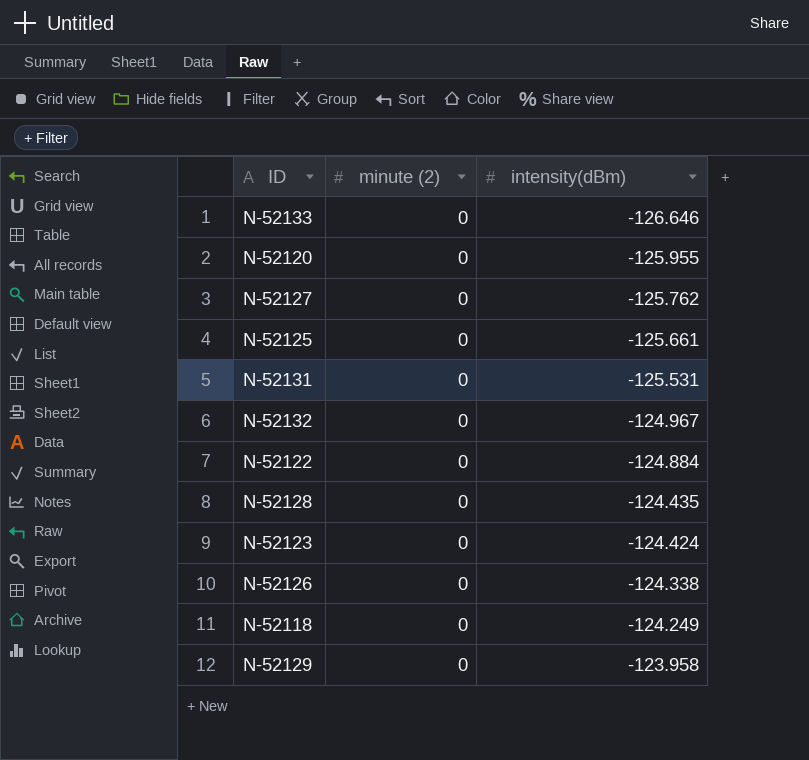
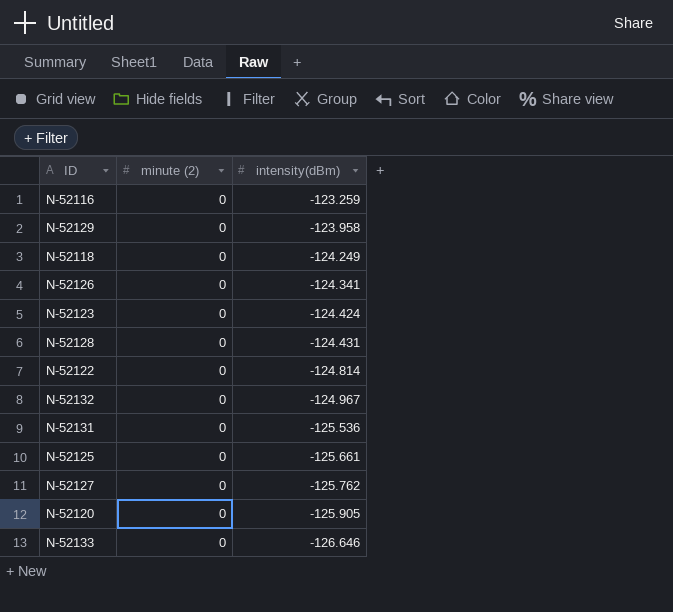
row order: intensity(dBm) ascending -> intensity(dBm) descending
row N-52116: none -> 0 | -123.259
N-52126 | intensity(dBm): -124.338 -> -124.341
N-52128 | intensity(dBm): -124.435 -> -124.431
N-52122 | intensity(dBm): -124.884 -> -124.814
N-52131 | intensity(dBm): -125.531 -> -125.536
N-52120 | intensity(dBm): -125.955 -> -125.905

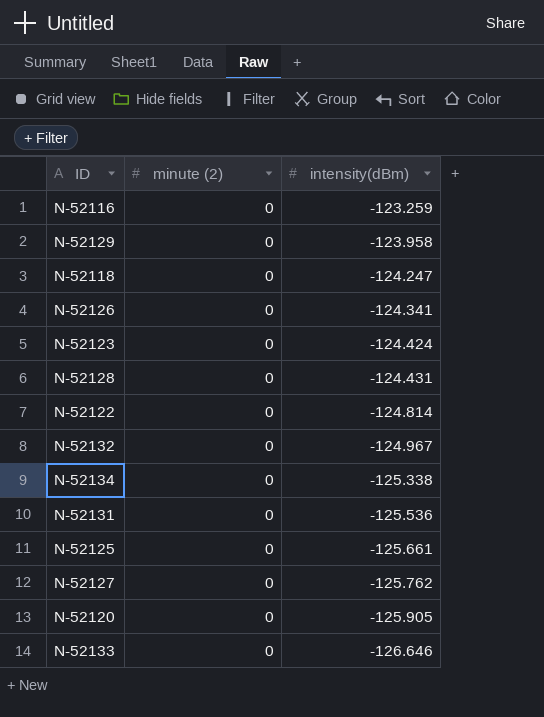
N-52118 | intensity(dBm): -124.249 -> -124.247
row N-52134: none -> 0 | -125.338

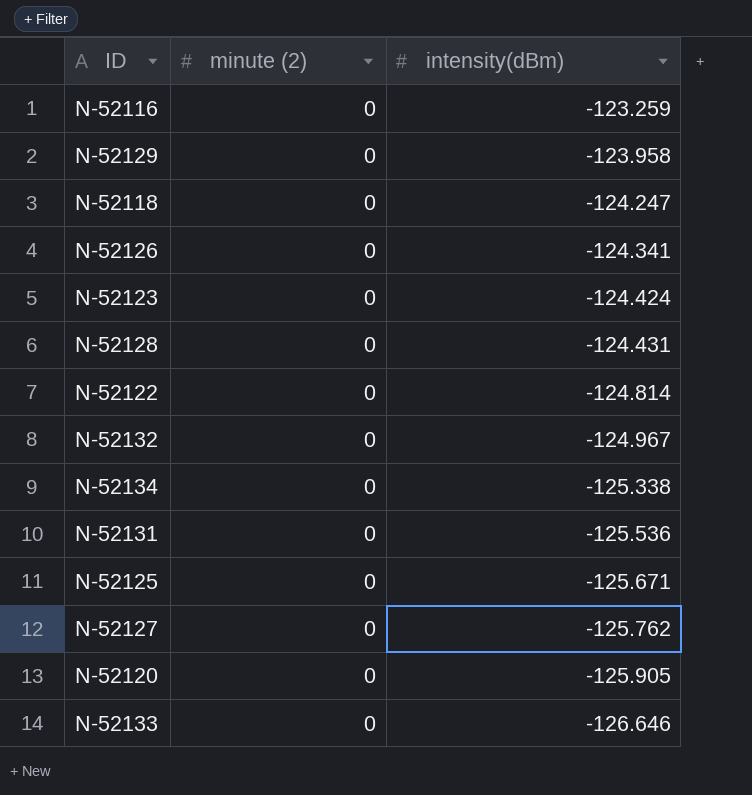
N-52125 | intensity(dBm): -125.661 -> -125.671

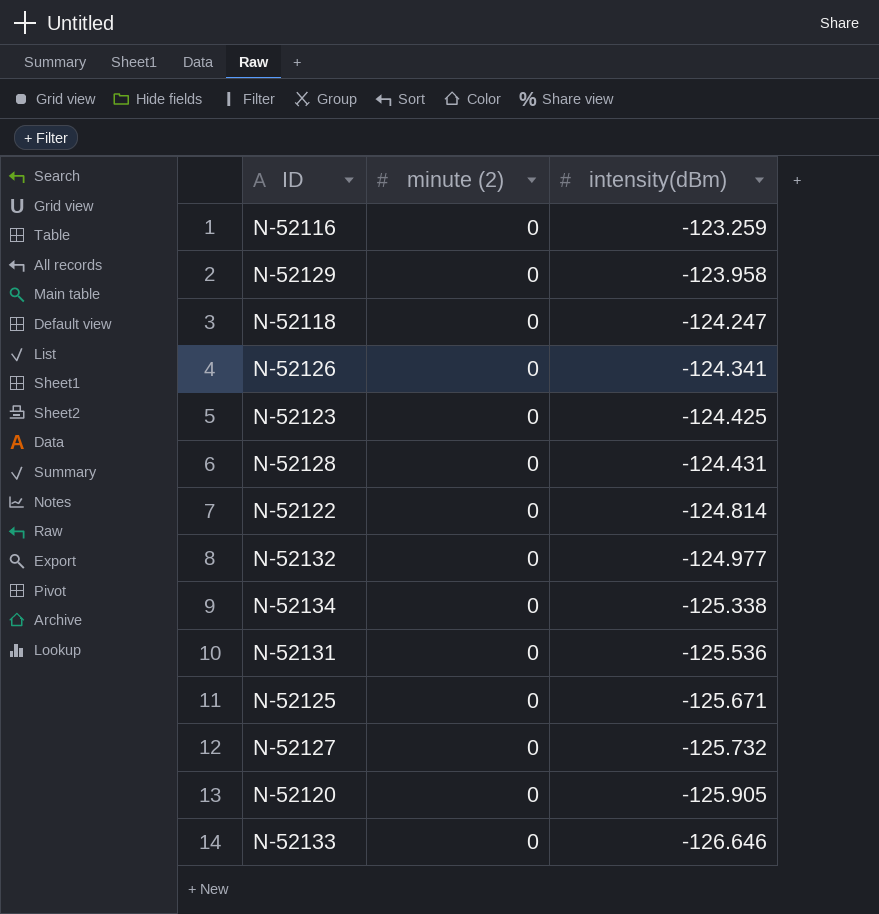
N-52123 | intensity(dBm): -124.424 -> -124.425
N-52132 | intensity(dBm): -124.967 -> -124.977
N-52127 | intensity(dBm): -125.762 -> -125.732

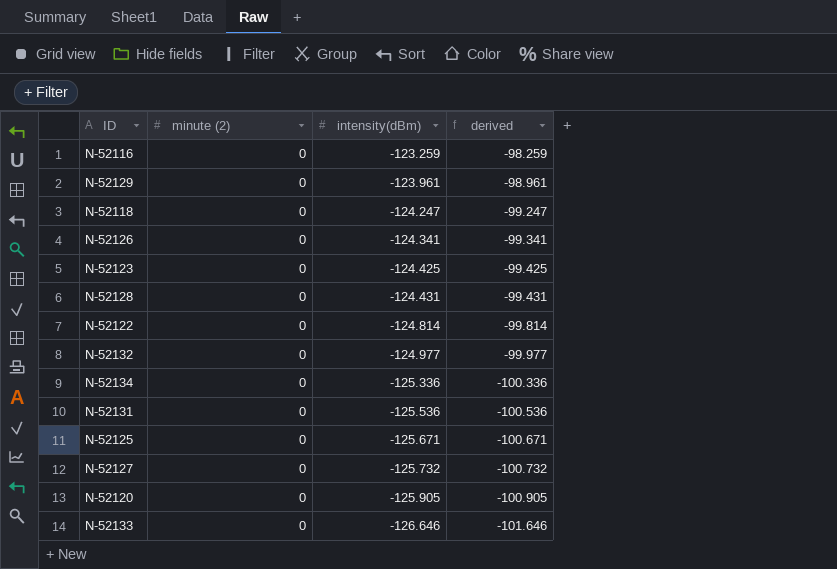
column derived | formula: none -> [intensity(dBm)] + 25
N-52129 | intensity(dBm): -123.958 -> -123.961
N-52134 | intensity(dBm): -125.338 -> -125.336

